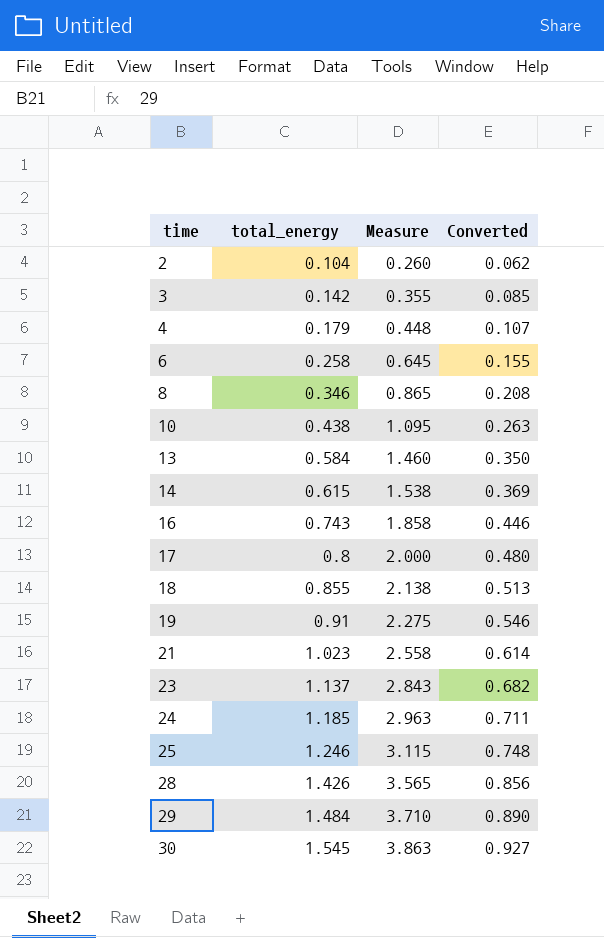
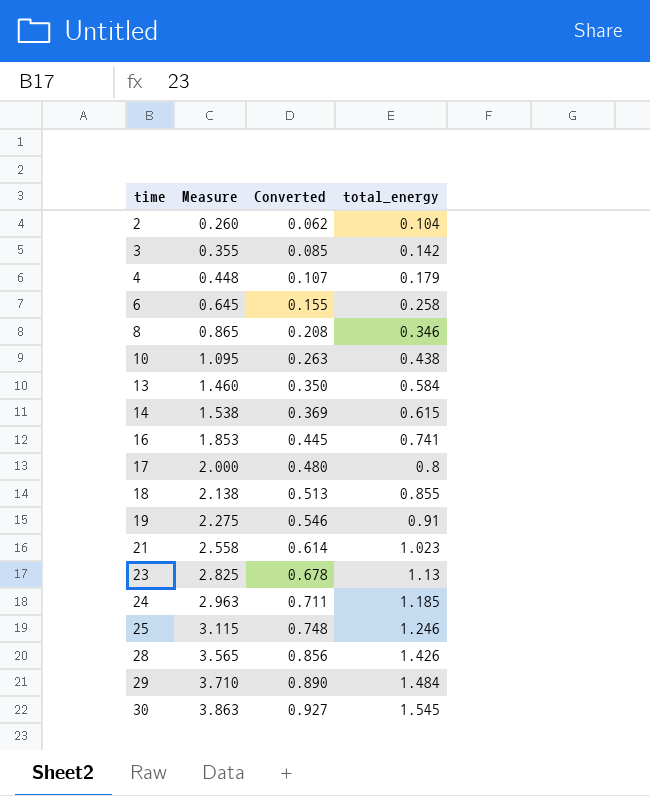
column total_energy | position: 2 -> 4
16 | Measure: 1.858 -> 1.853
16 | Converted: 0.446 -> 0.445
16 | total_energy: 0.743 -> 0.741
23 | Measure: 2.843 -> 2.825
23 | Converted: 0.682 -> 0.678
23 | total_energy: 1.137 -> 1.13

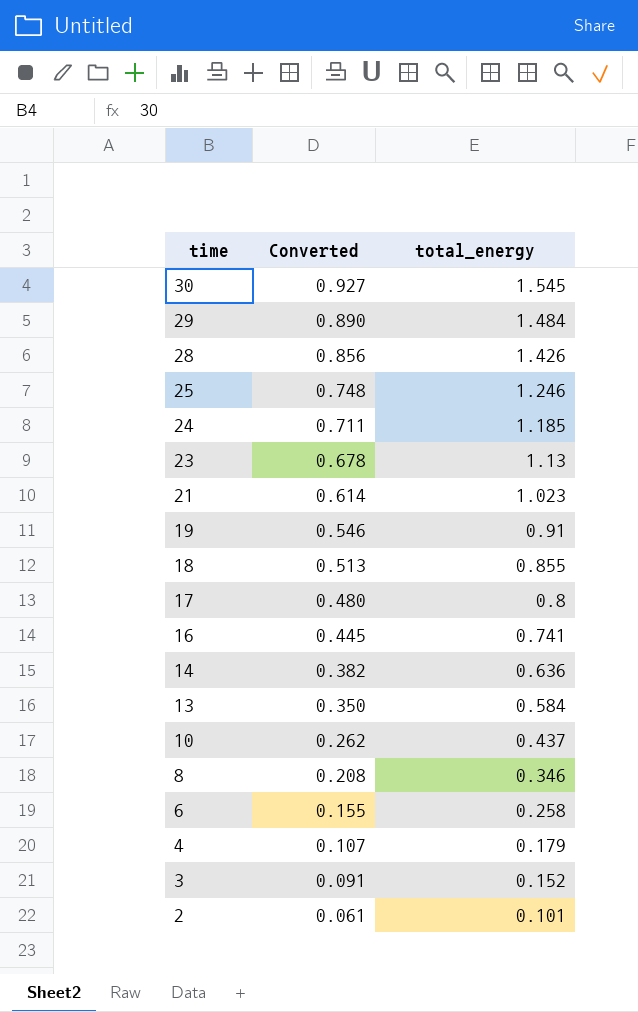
row order: time ascending -> time descending
column Measure | formula: [total_energy] * 2.5 -> none
14 | Converted: 0.369 -> 0.382
14 | total_energy: 0.615 -> 0.636
10 | Converted: 0.263 -> 0.262
10 | total_energy: 0.438 -> 0.437
3 | Converted: 0.085 -> 0.091
3 | total_energy: 0.142 -> 0.152
2 | Converted: 0.062 -> 0.061
2 | total_energy: 0.104 -> 0.101

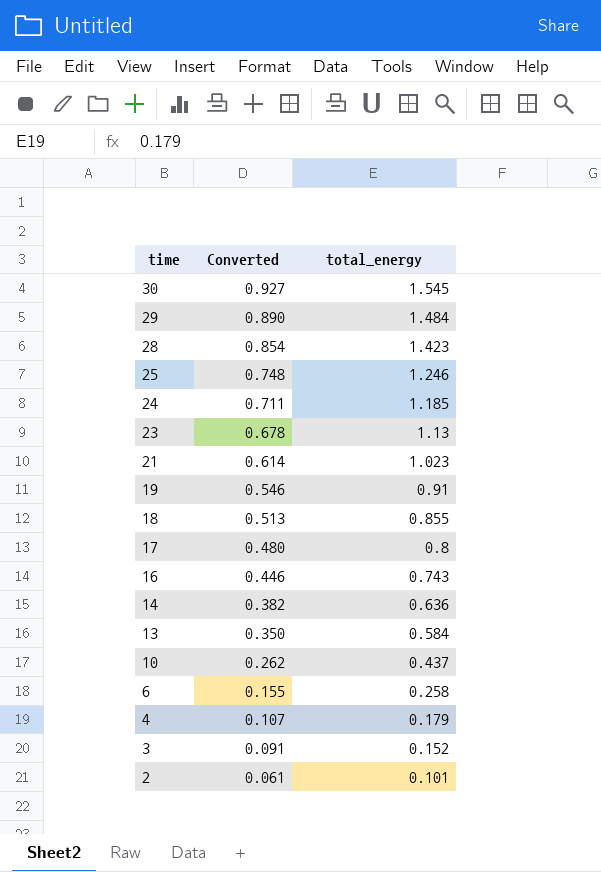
row 8: 0.208 | 0.346 -> none
28 | Converted: 0.856 -> 0.854
28 | total_energy: 1.426 -> 1.423
16 | Converted: 0.445 -> 0.446
16 | total_energy: 0.741 -> 0.743

